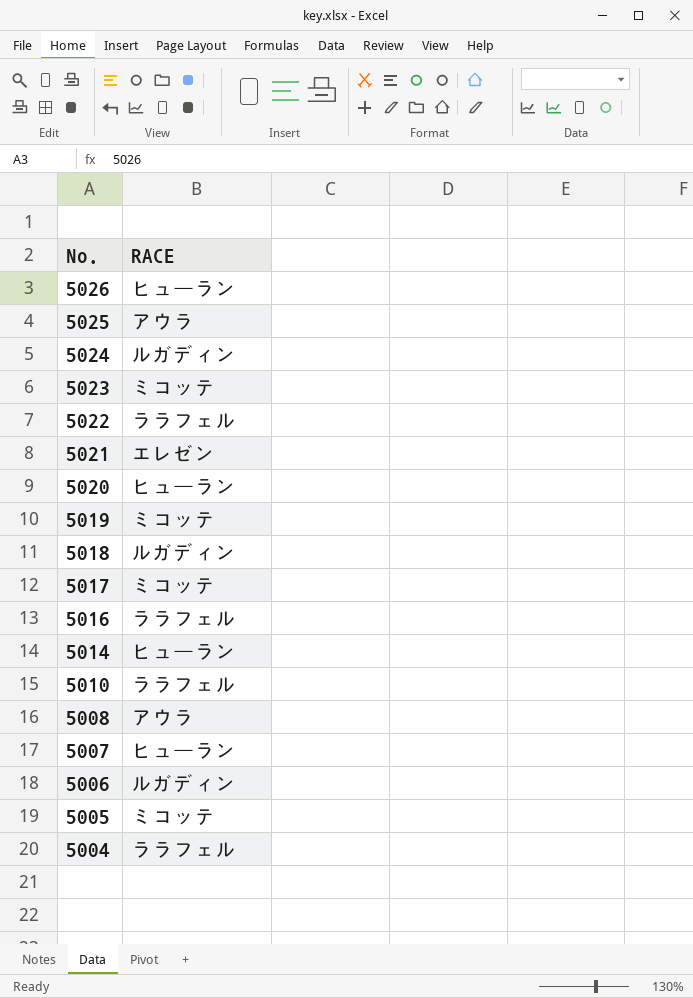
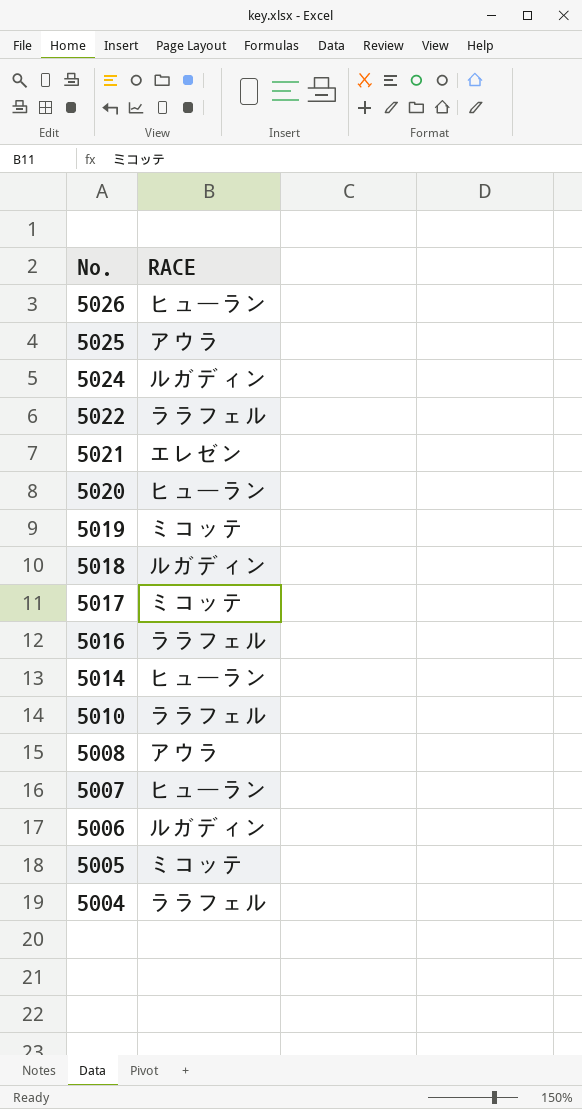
row 5023: ミコッテ -> none

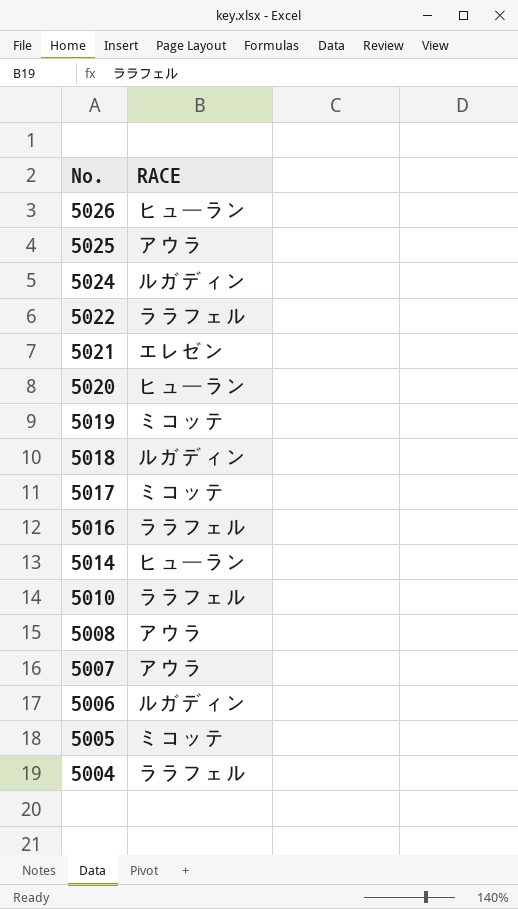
5007 | RACE: ヒューラン -> アウラ

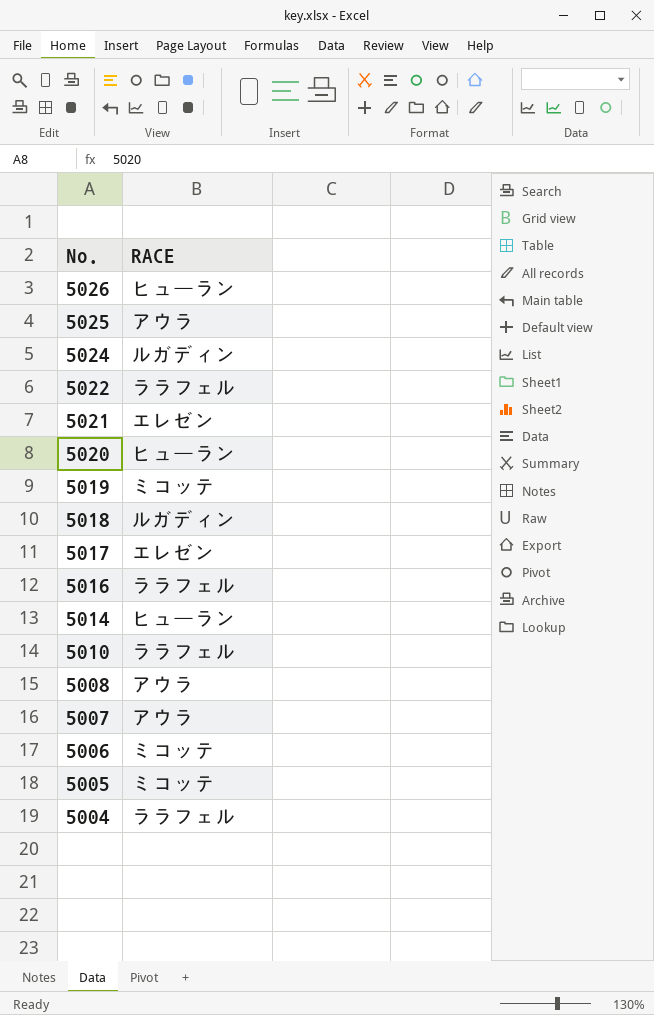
5017 | RACE: ミコッテ -> エレゼン
5006 | RACE: ルガディン -> ミコッテ

